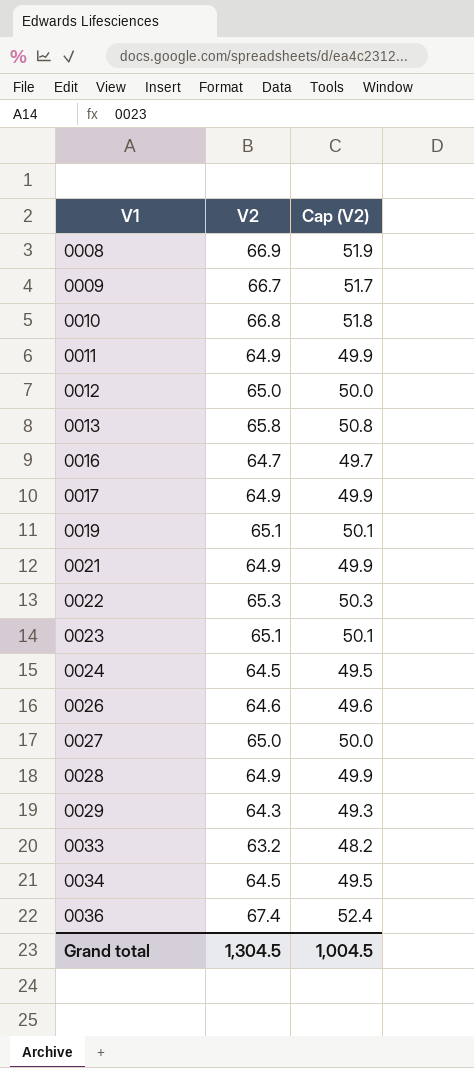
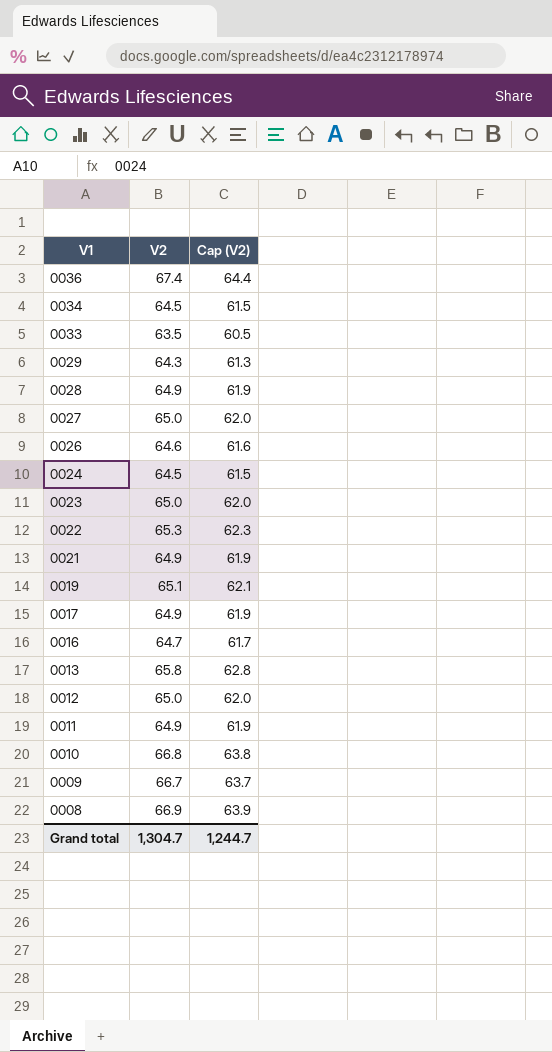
row order: V1 ascending -> V1 descending
column Cap (V2) | formula: [V2] - 15 -> [V2] - 3
0033 | V2: 63.2 -> 63.5
0023 | V2: 65.1 -> 65.0
Grand total | V2: 1,304.5 -> 1,304.7
Grand total | Cap (V2): 1,004.5 -> 1,244.7

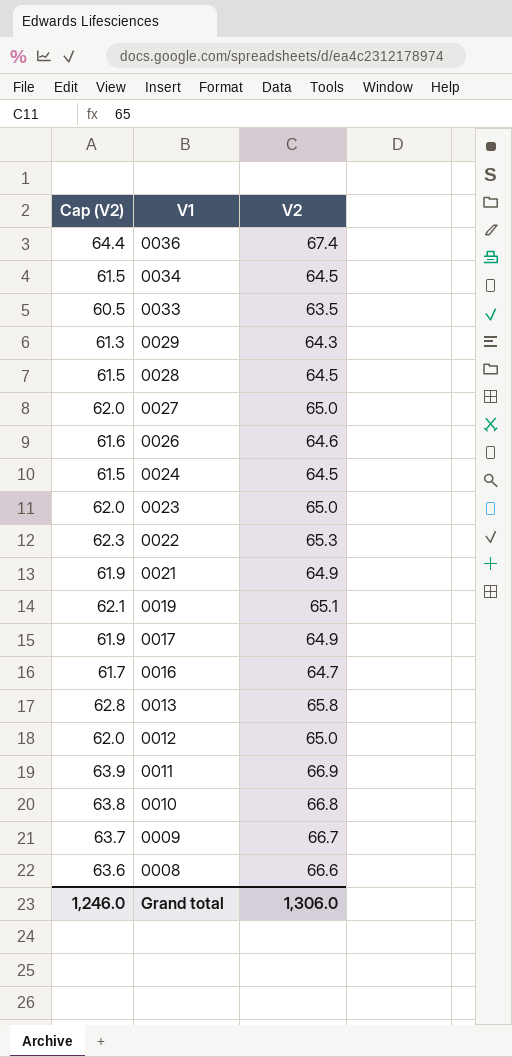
column Cap (V2) | position: 3 -> 1
0028 | Cap (V2): 61.9 -> 61.5
0028 | V2: 64.9 -> 64.5
0011 | Cap (V2): 61.9 -> 63.9
0011 | V2: 64.9 -> 66.9
0008 | Cap (V2): 63.9 -> 63.6
0008 | V2: 66.9 -> 66.6
Grand total | Cap (V2): 1,244.7 -> 1,246.0
Grand total | V2: 1,304.7 -> 1,306.0

